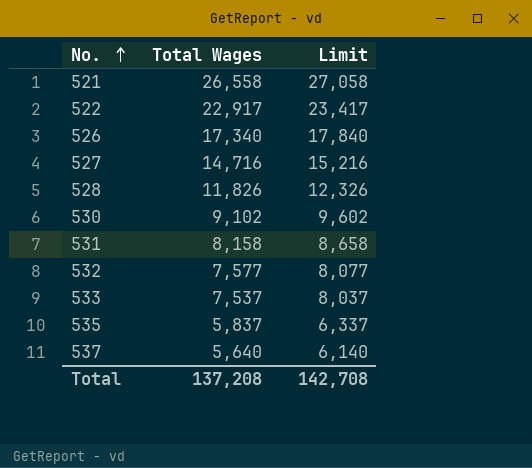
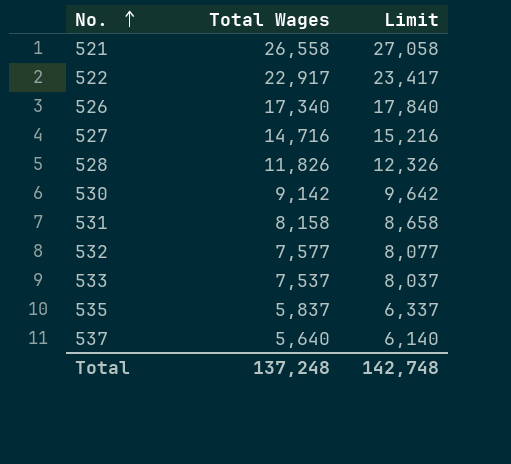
530 | Total Wages: 9,102 -> 9,142
530 | Limit: 9,602 -> 9,642
Total | Total Wages: 137,208 -> 137,248
Total | Limit: 142,708 -> 142,748

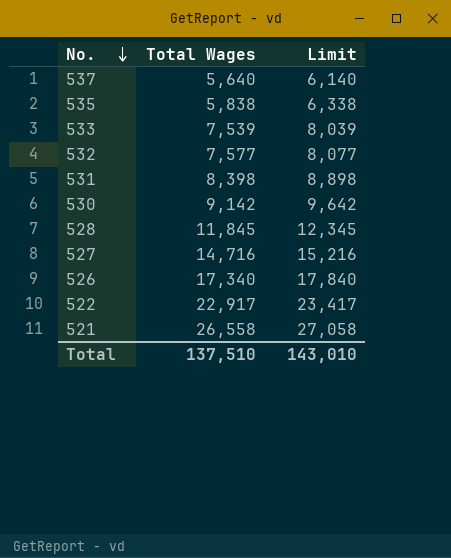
row order: No. ascending -> No. descending
535 | Total Wages: 5,837 -> 5,838
535 | Limit: 6,337 -> 6,338
533 | Total Wages: 7,537 -> 7,539
533 | Limit: 8,037 -> 8,039
531 | Total Wages: 8,158 -> 8,398
531 | Limit: 8,658 -> 8,898
528 | Total Wages: 11,826 -> 11,845
528 | Limit: 12,326 -> 12,345
Total | Total Wages: 137,248 -> 137,510
Total | Limit: 142,748 -> 143,010

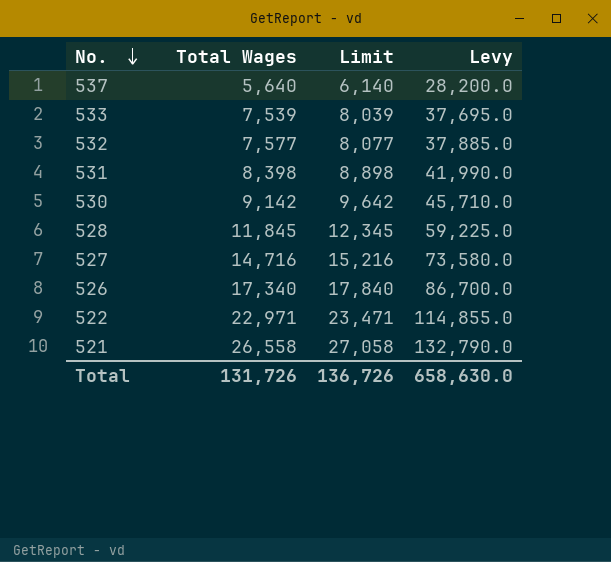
column Levy | formula: none -> [Total Wages] * 5
row 535: 5,838 | 6,338 -> none
522 | Total Wages: 22,917 -> 22,971
522 | Limit: 23,417 -> 23,471
Total | Total Wages: 137,510 -> 131,726
Total | Limit: 143,010 -> 136,726

